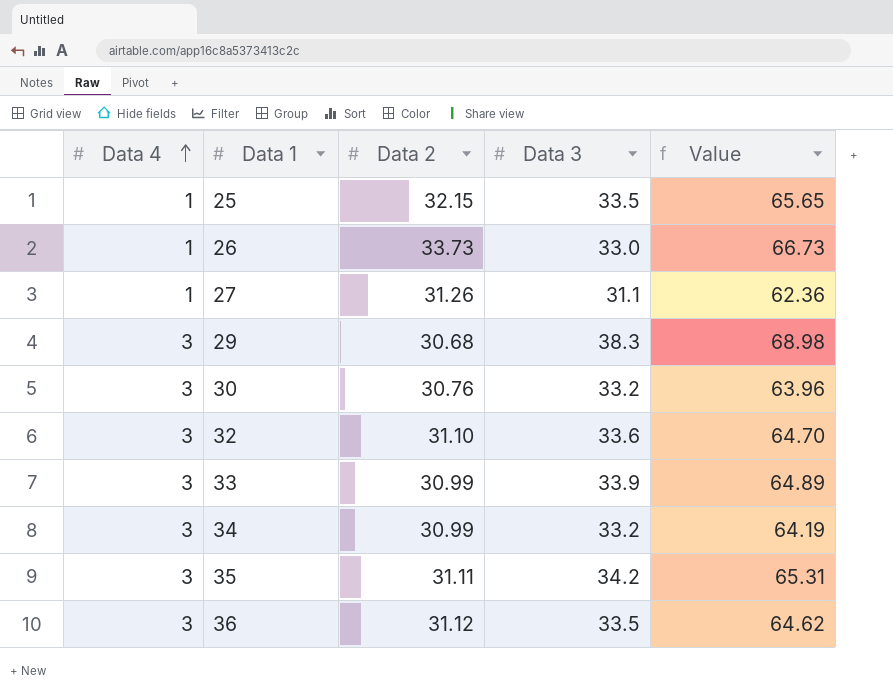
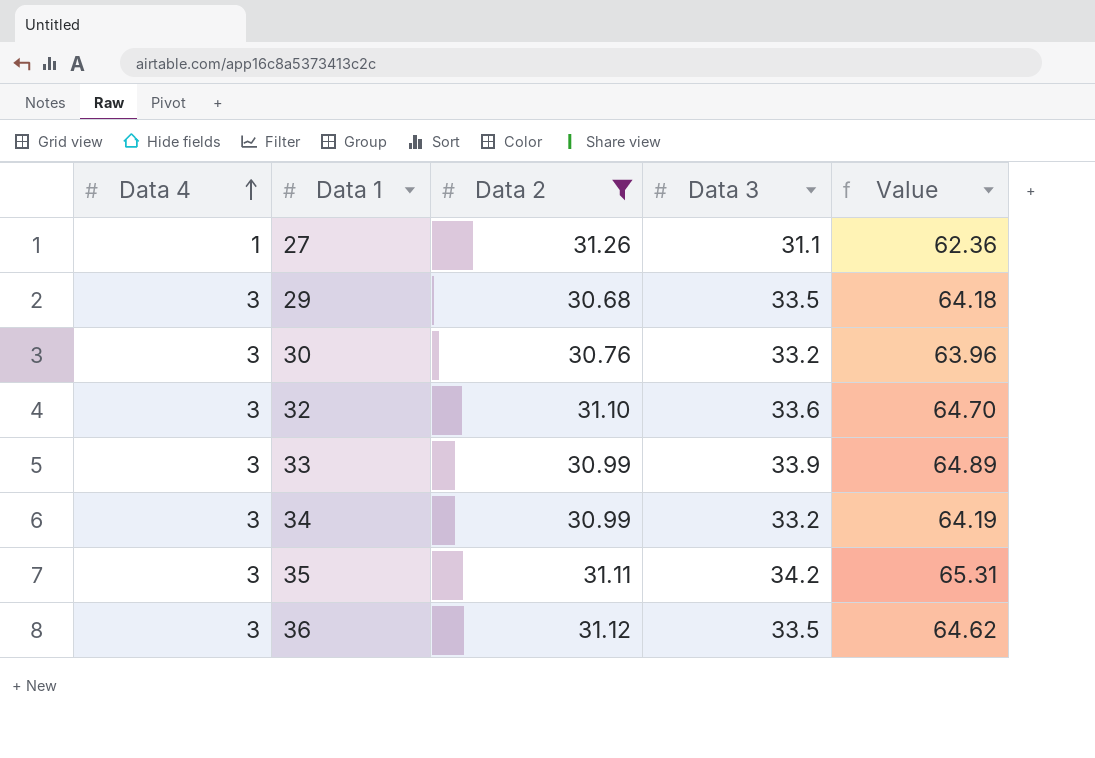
filter: none -> Data 2 <= 31.26
29 | Data 3: 38.3 -> 33.5
29 | Value: 68.98 -> 64.18

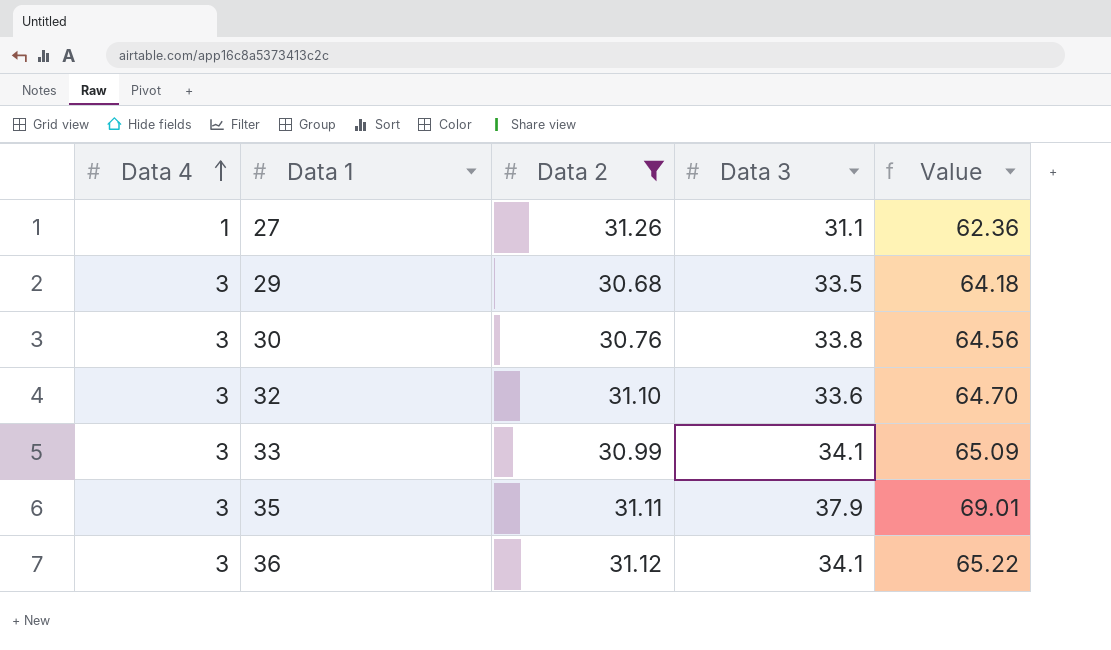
row 34: 3 | 30.99 | 33.2 | 64.19 -> none
30 | Data 3: 33.2 -> 33.8
30 | Value: 63.96 -> 64.56
33 | Data 3: 33.9 -> 34.1
33 | Value: 64.89 -> 65.09
35 | Data 3: 34.2 -> 37.9
35 | Value: 65.31 -> 69.01
36 | Data 3: 33.5 -> 34.1
36 | Value: 64.62 -> 65.22

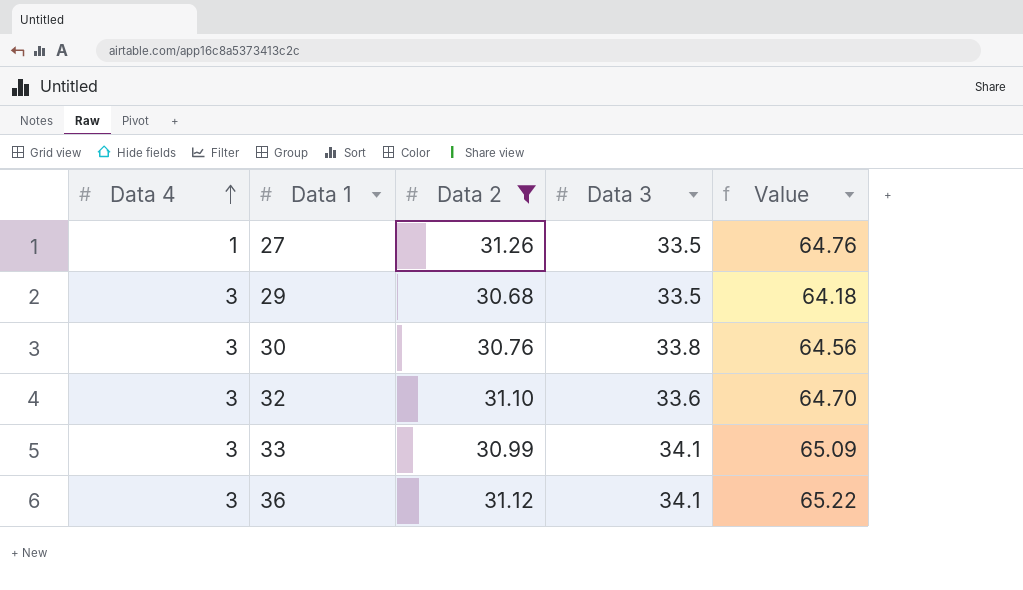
row 35: 3 | 31.11 | 37.9 | 69.01 -> none
27 | Data 3: 31.1 -> 33.5
27 | Value: 62.36 -> 64.76

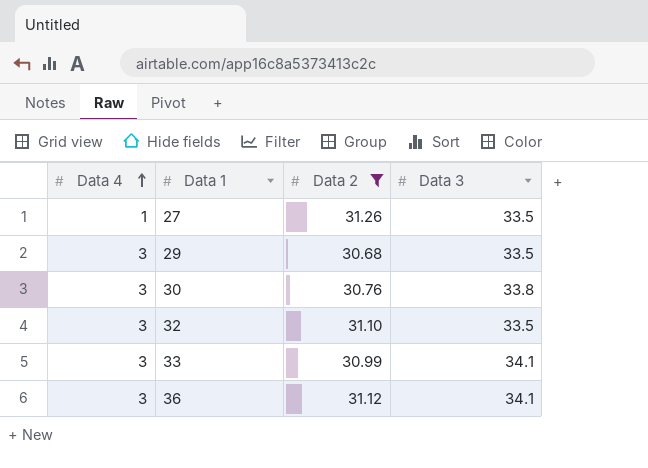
column Value | formula: [Data 2] + [Data 3] -> none
32 | Data 3: 33.6 -> 33.5

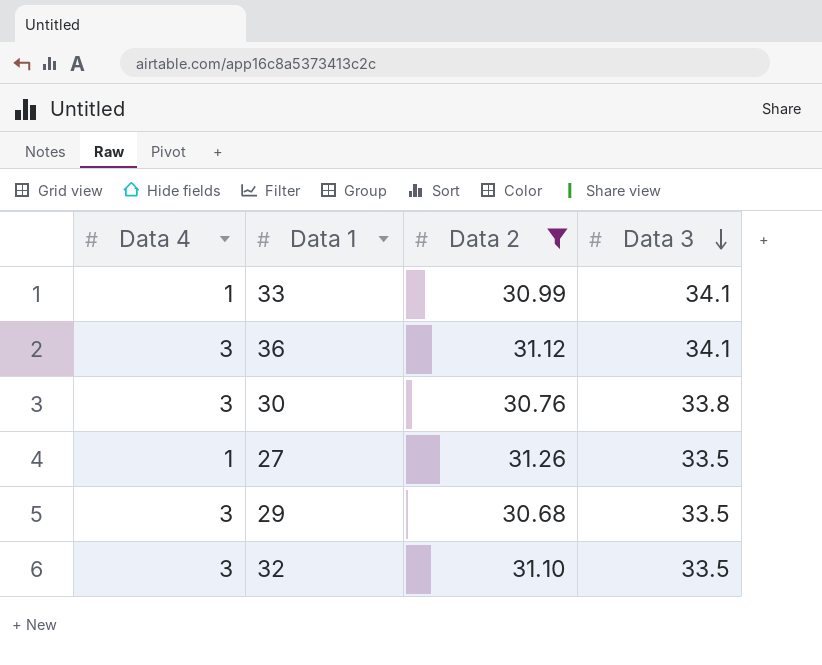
row order: Data 4 ascending -> Data 3 descending
33 | Data 4: 3 -> 1

